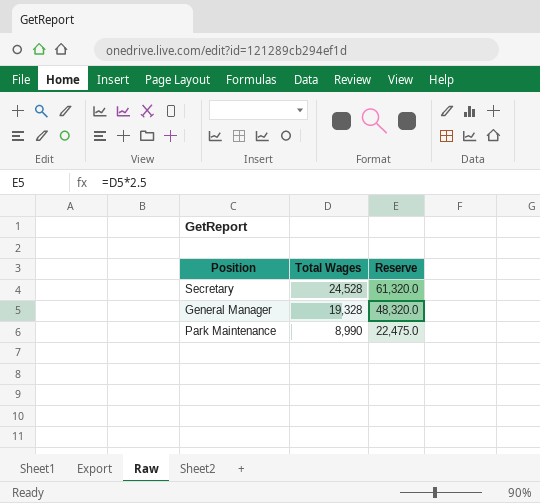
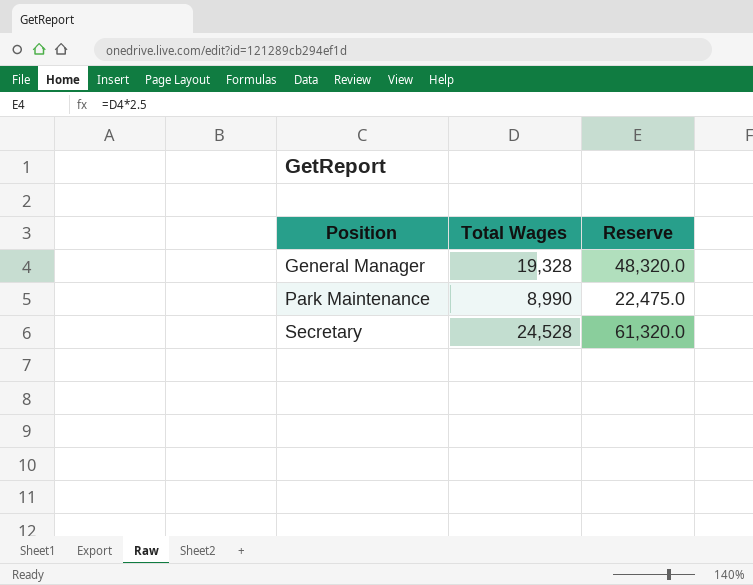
row order: Total Wages descending -> Position ascending

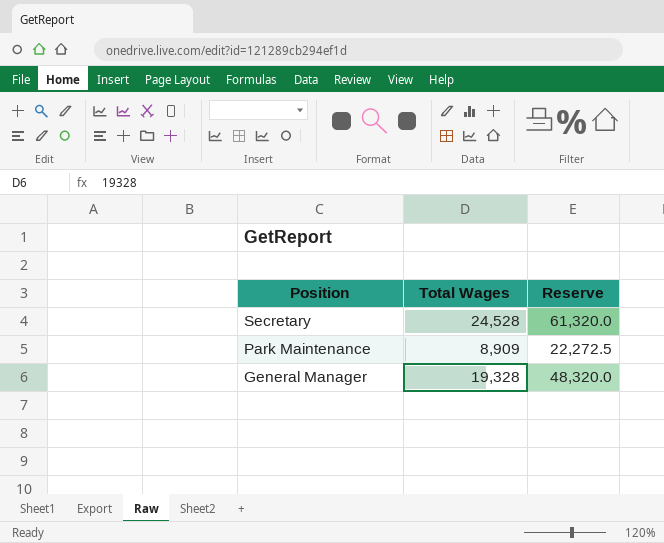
row order: Position ascending -> Position descending
Park Maintenance | Total Wages: 8,990 -> 8,909
Park Maintenance | Reserve: 22,475.0 -> 22,272.5

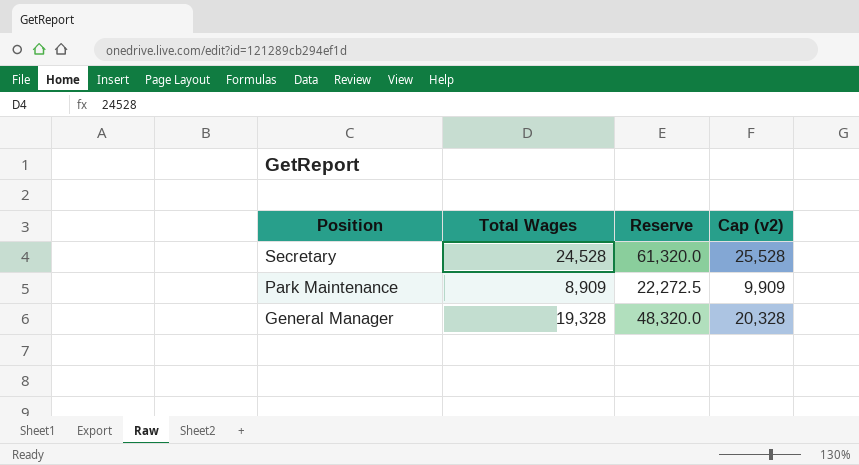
column Cap (v2) | formula: none -> [Total Wages] + 1000

